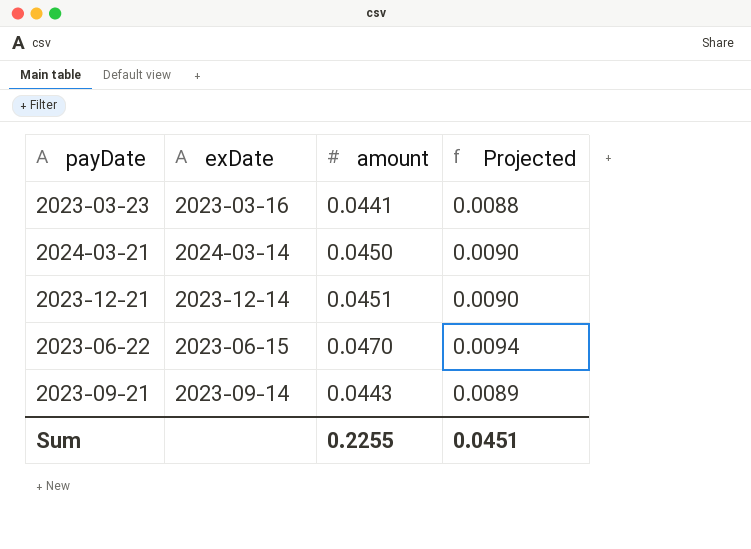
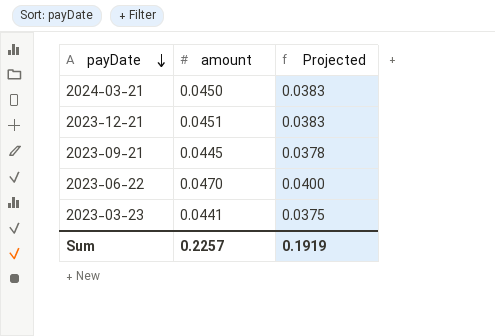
row order: none -> payDate descending
column exDate | position: 2 -> none
column Projected | formula: [amount] * 0.2 -> [amount] * 0.85
2023-09-21 | amount: 0.0443 -> 0.0445
Sum | amount: 0.2255 -> 0.2257
Sum | Projected: 0.0451 -> 0.1919

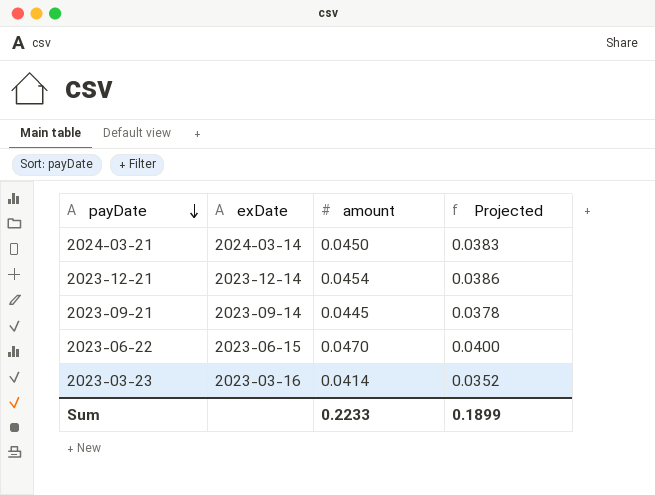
column exDate | position: none -> 2
2023-12-21 | amount: 0.0451 -> 0.0454
2023-12-21 | Projected: 0.0383 -> 0.0386
2023-03-23 | amount: 0.0441 -> 0.0414
2023-03-23 | Projected: 0.0375 -> 0.0352
Sum | amount: 0.2257 -> 0.2233
Sum | Projected: 0.1919 -> 0.1899

